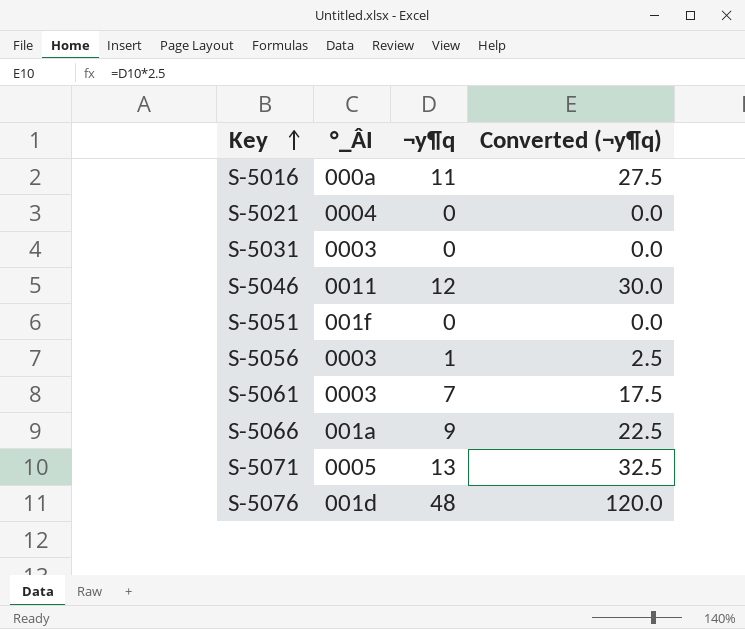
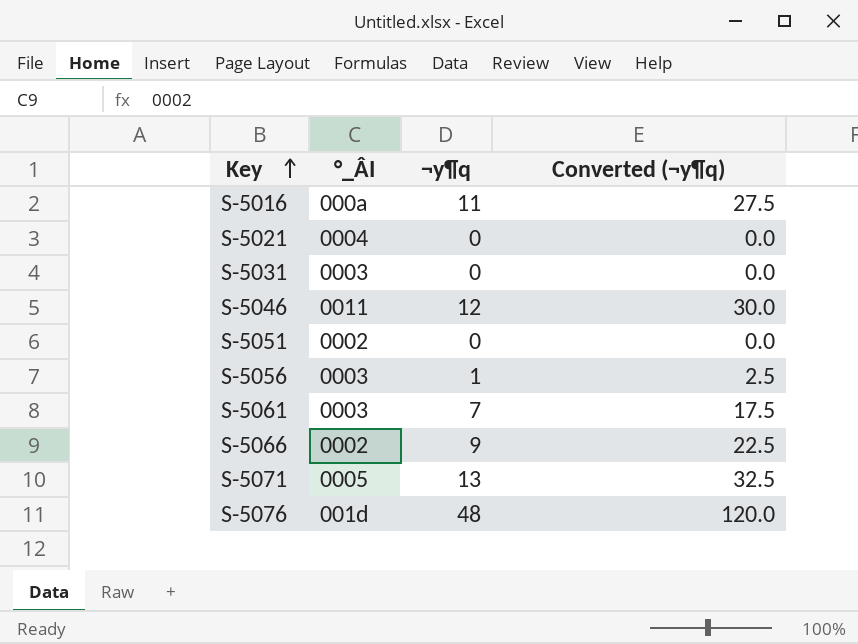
S-5051 | °_ÂI: 001f -> 0002
S-5066 | °_ÂI: 001a -> 0002

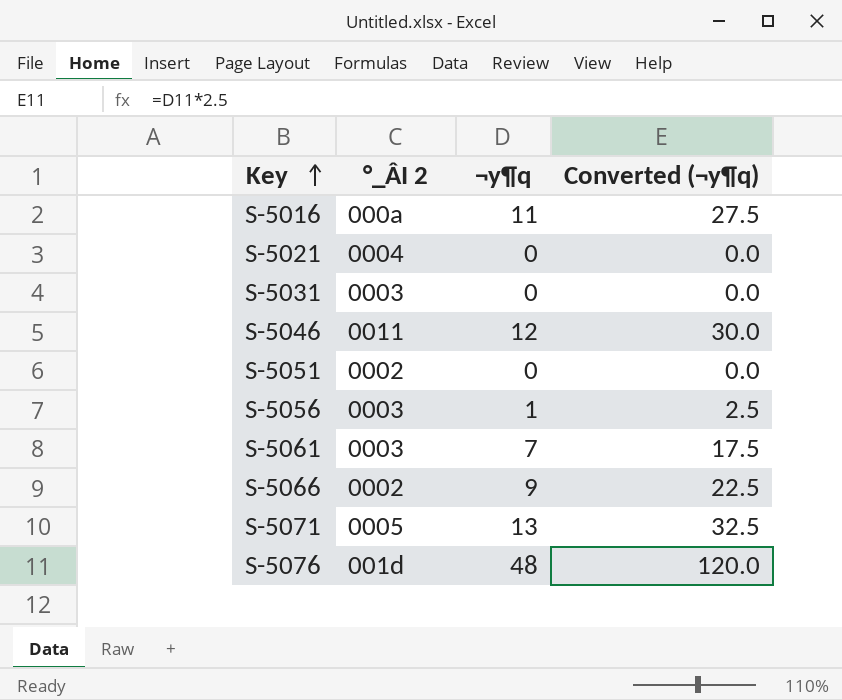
column name: °_ÂI -> °_ÂI 2

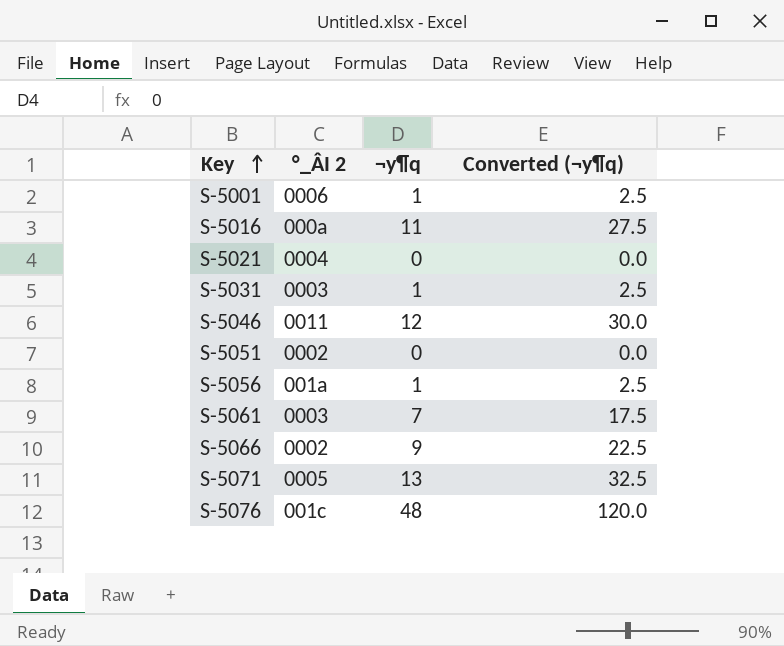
row S-5001: none -> 0006 | 1 | 2.5
S-5031 | ¬y¶q: 0 -> 1
S-5031 | Converted (¬y¶q): 0.0 -> 2.5
S-5056 | °_ÂI 2: 0003 -> 001a
S-5076 | °_ÂI 2: 001d -> 001c

